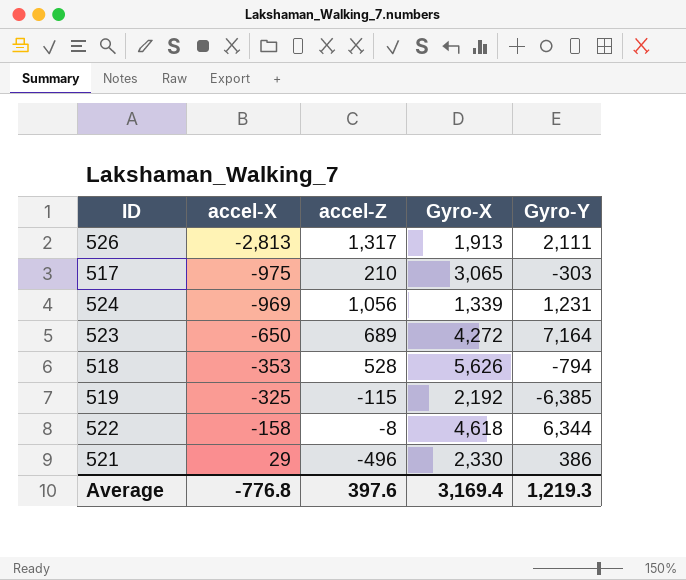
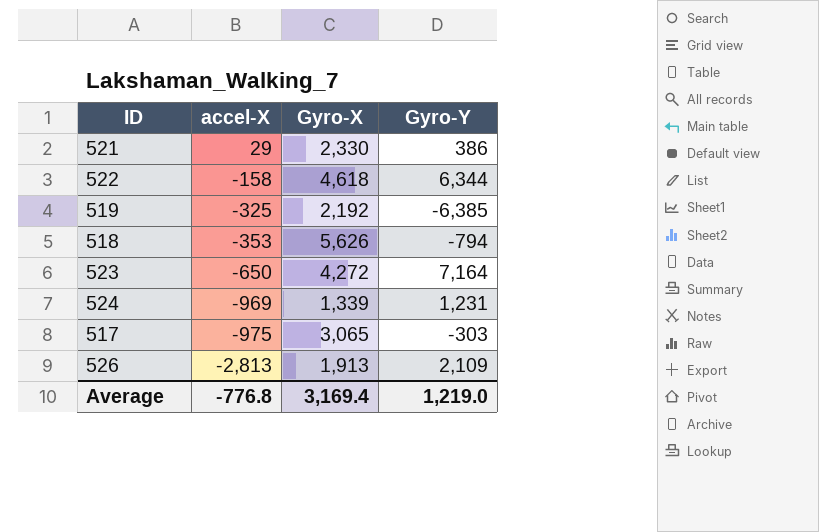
row order: accel-X ascending -> accel-X descending
column accel-Z | position: 3 -> none
526 | Gyro-Y: 2,111 -> 2,109
Average | Gyro-Y: 1,219.3 -> 1,219.0

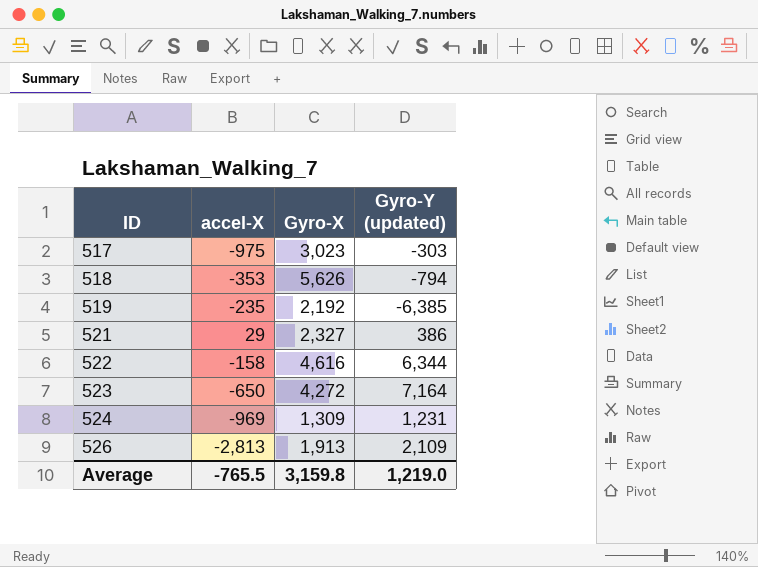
row order: accel-X descending -> ID ascending
column name: Gyro-Y -> Gyro-Y (updated)
517 | Gyro-X: 3,065 -> 3,023
519 | accel-X: -325 -> -235
521 | Gyro-X: 2,330 -> 2,327
522 | Gyro-X: 4,618 -> 4,616
524 | Gyro-X: 1,339 -> 1,309
Average | accel-X: -776.8 -> -765.5
Average | Gyro-X: 3,169.4 -> 3,159.8

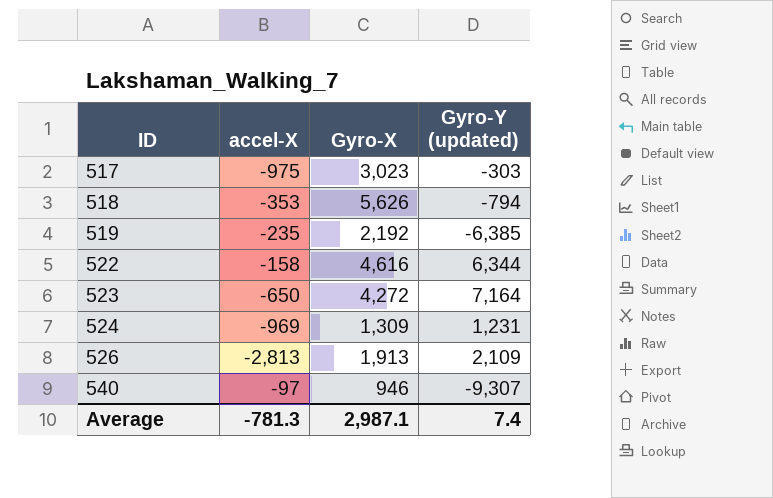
row 521: 29 | 2,327 | 386 -> none
row 540: none -> -97 | 946 | -9,307
Average | accel-X: -765.5 -> -781.3
Average | Gyro-X: 3,159.8 -> 2,987.1
Average | Gyro-Y (updated): 1,219.0 -> 7.4

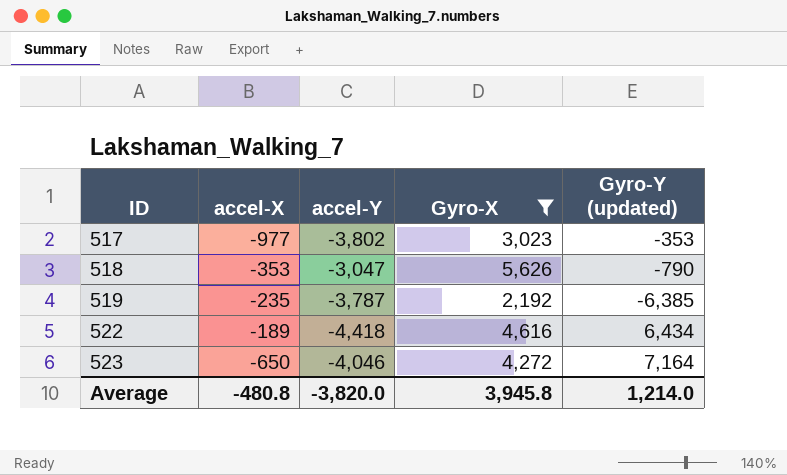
filter: none -> Gyro-X >= 2,192
column accel-Y | position: none -> 3
517 | accel-X: -975 -> -977
517 | Gyro-Y (updated): -303 -> -353
518 | Gyro-Y (updated): -794 -> -790
522 | accel-X: -158 -> -189
522 | Gyro-Y (updated): 6,344 -> 6,434
Average | accel-X: -781.3 -> -480.8
Average | Gyro-X: 2,987.1 -> 3,945.8
Average | Gyro-Y (updated): 7.4 -> 1,214.0

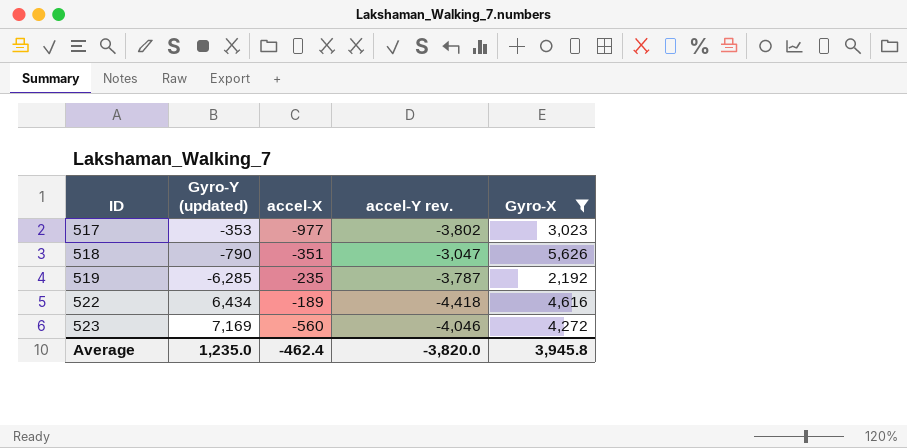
column Gyro-Y (updated) | position: 5 -> 2
column name: accel-Y -> accel-Y rev.
518 | accel-X: -353 -> -351
519 | Gyro-Y (updated): -6,385 -> -6,285
523 | Gyro-Y (updated): 7,164 -> 7,169
523 | accel-X: -650 -> -560
Average | Gyro-Y (updated): 1,214.0 -> 1,235.0
Average | accel-X: -480.8 -> -462.4

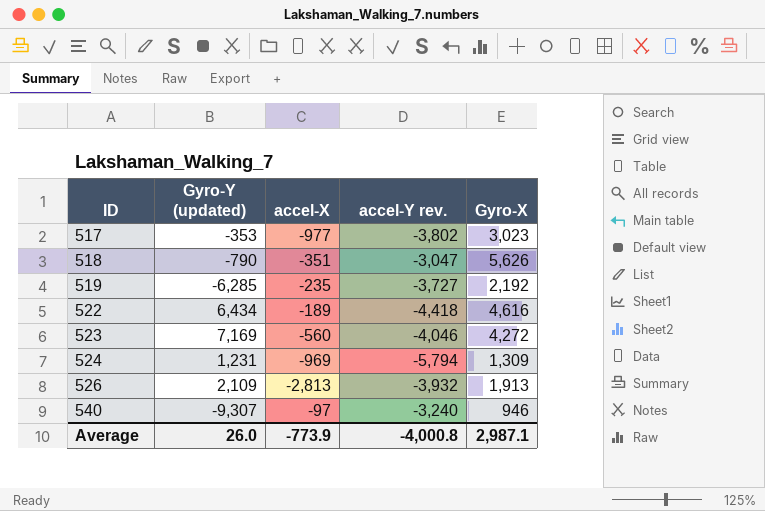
filter: Gyro-X >= 2,192 -> none
519 | accel-Y rev.: -3,787 -> -3,727
Average | Gyro-Y (updated): 1,235.0 -> 26.0
Average | accel-X: -462.4 -> -773.9
Average | accel-Y rev.: -3,820.0 -> -4,000.8
Average | Gyro-X: 3,945.8 -> 2,987.1

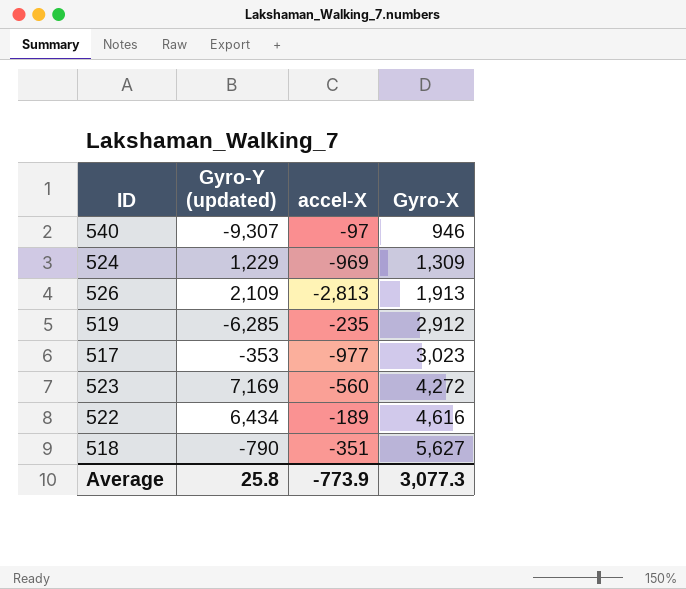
row order: ID ascending -> Gyro-X ascending
column accel-Y rev. | position: 4 -> none
524 | Gyro-Y (updated): 1,231 -> 1,229
519 | Gyro-X: 2,192 -> 2,912
518 | Gyro-X: 5,626 -> 5,627
Average | Gyro-Y (updated): 26.0 -> 25.8
Average | Gyro-X: 2,987.1 -> 3,077.3

